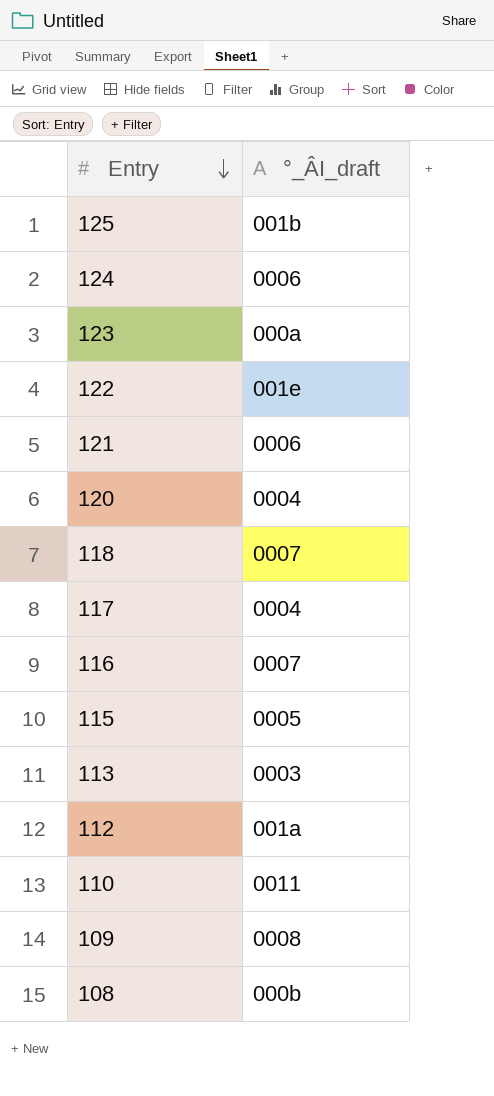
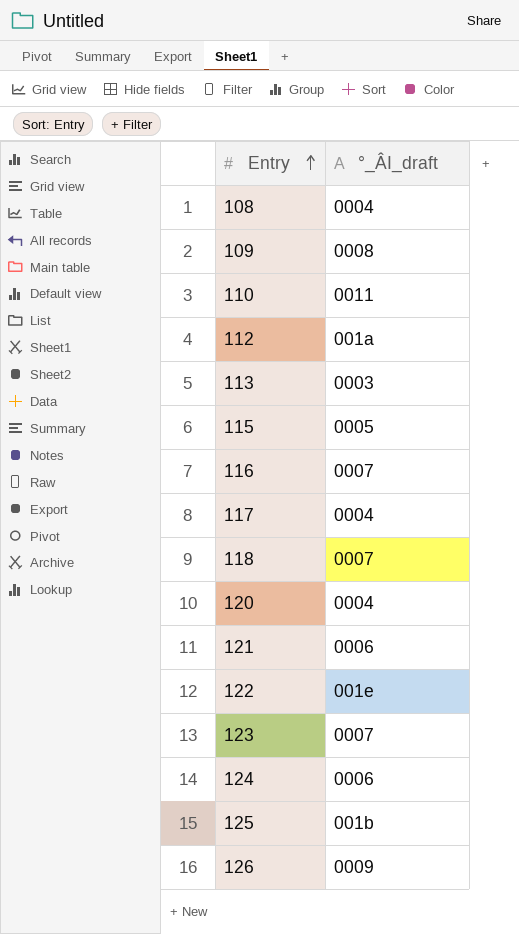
row order: Entry descending -> Entry ascending
108 | °_ÂI_draft: 000b -> 0004
123 | °_ÂI_draft: 000a -> 0007
row 126: none -> 0009

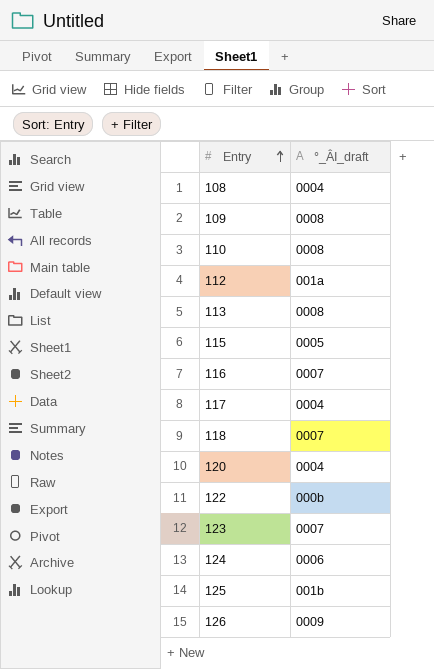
row 121: 0006 -> none
110 | °_ÂI_draft: 0011 -> 0008
113 | °_ÂI_draft: 0003 -> 0008
122 | °_ÂI_draft: 001e -> 000b

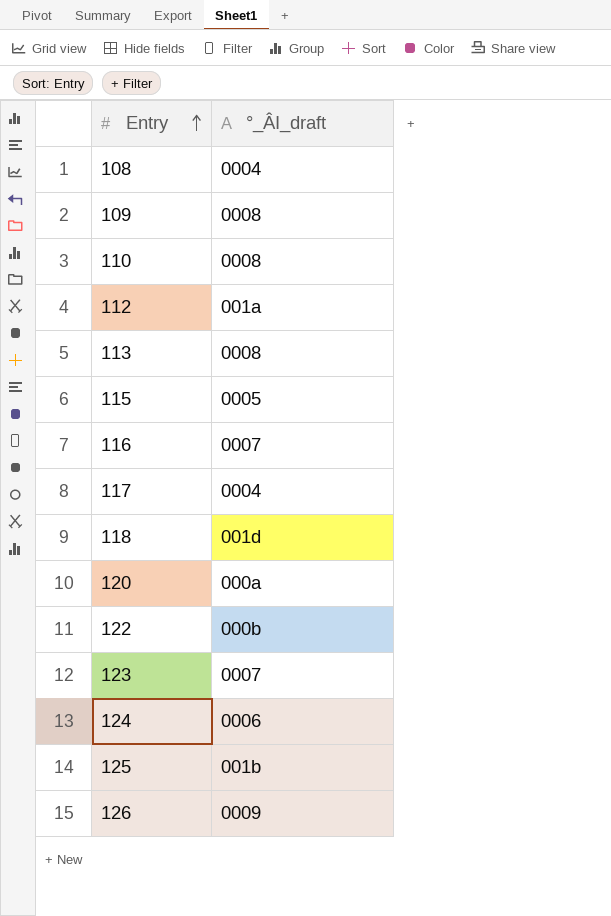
118 | °_ÂI_draft: 0007 -> 001d
120 | °_ÂI_draft: 0004 -> 000a

